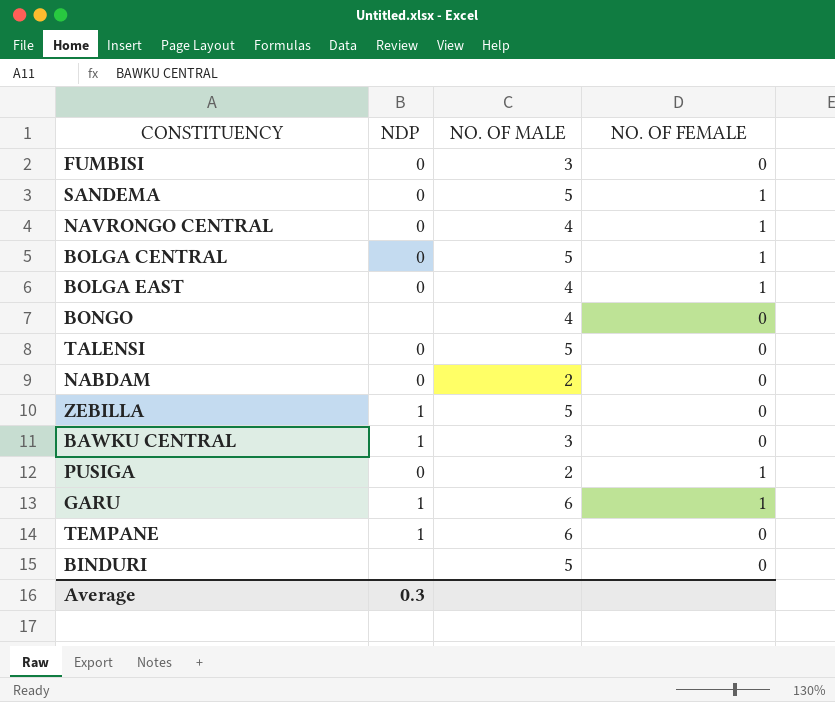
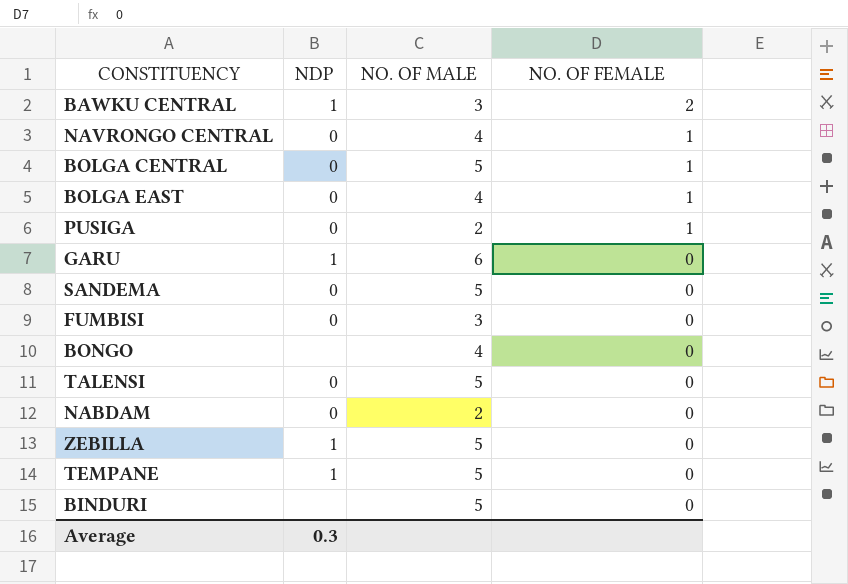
row order: none -> NO. OF FEMALE descending
BAWKU CENTRAL | NO. OF FEMALE: 0 -> 2
GARU | NO. OF FEMALE: 1 -> 0
SANDEMA | NO. OF FEMALE: 1 -> 0
TEMPANE | NO. OF MALE: 6 -> 5

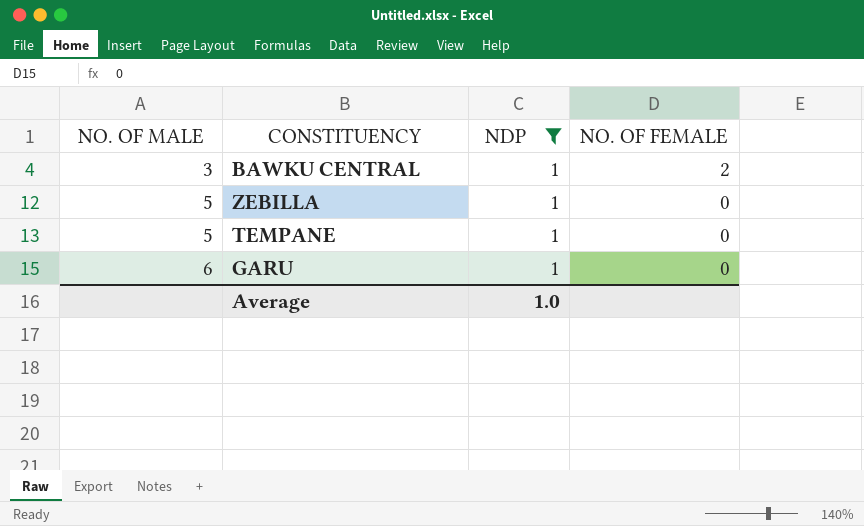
filter: none -> NDP = 1
row order: NO. OF FEMALE descending -> NO. OF MALE ascending
column NO. OF MALE | position: 3 -> 1
Average | NDP: 0.3 -> 1.0

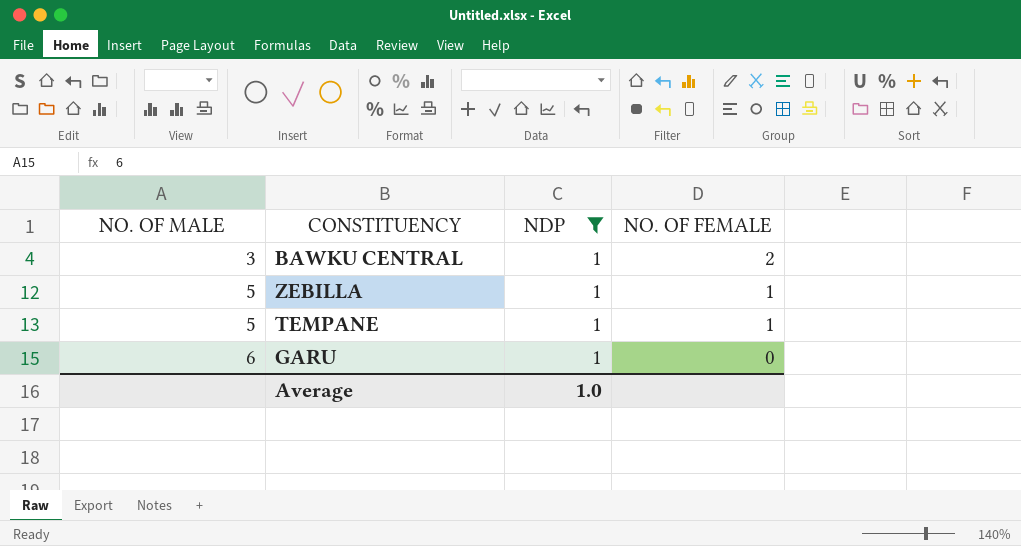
ZEBILLA | NO. OF FEMALE: 0 -> 1
TEMPANE | NO. OF FEMALE: 0 -> 1

